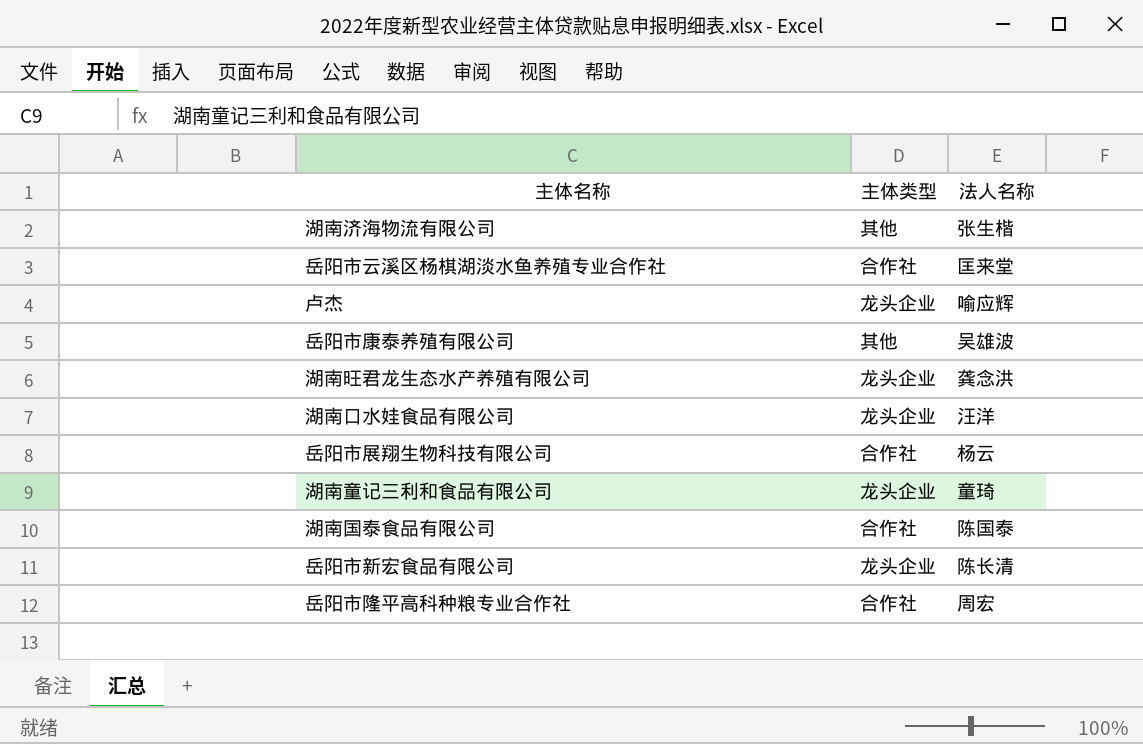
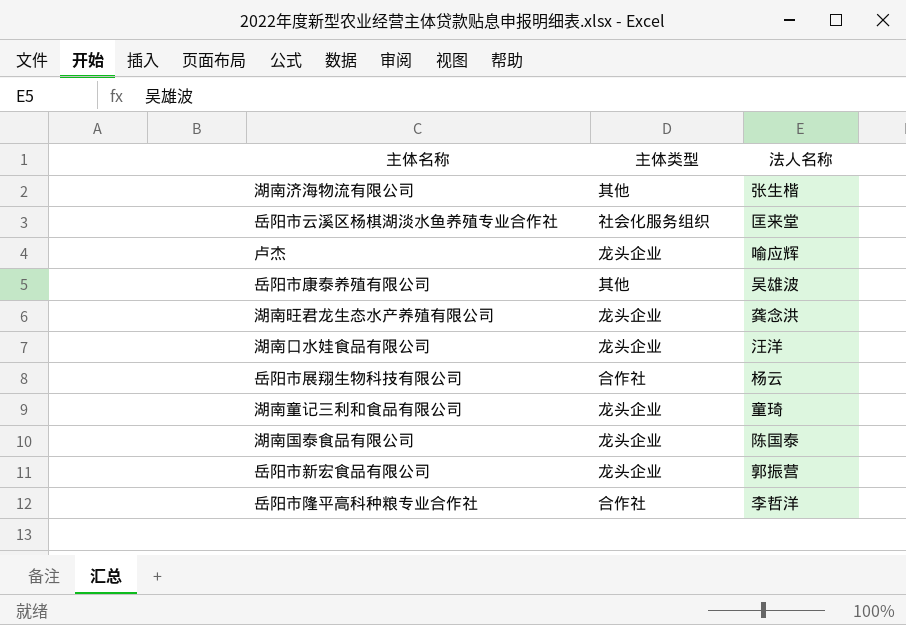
岳阳市云溪区杨棋湖淡水鱼养殖专业合作社 | 主体类型: 合作社 -> 社会化服务组织
湖南国泰食品有限公司 | 主体类型: 合作社 -> 龙头企业
岳阳市新宏食品有限公司 | 法人名称: 陈长清 -> 郭振营
岳阳市隆平高科种粮专业合作社 | 法人名称: 周宏 -> 李哲洋

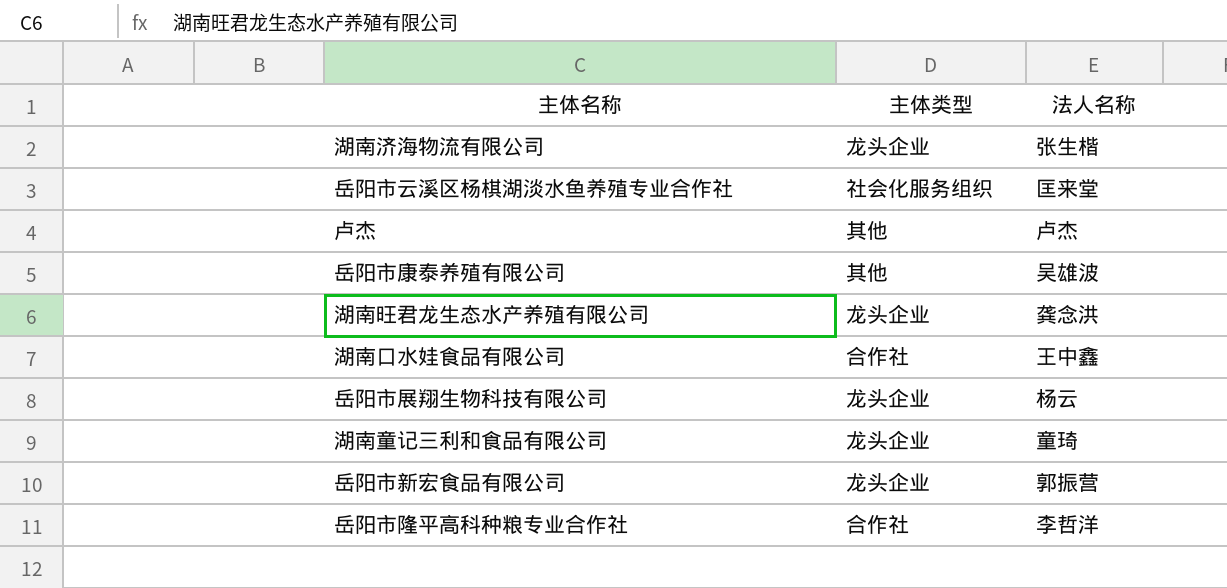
row 湖南国泰食品有限公司: 龙头企业 | 陈国泰 -> none
湖南济海物流有限公司 | 主体类型: 其他 -> 龙头企业
卢杰 | 主体类型: 龙头企业 -> 其他
卢杰 | 法人名称: 喻应辉 -> 卢杰
湖南口水娃食品有限公司 | 主体类型: 龙头企业 -> 合作社
湖南口水娃食品有限公司 | 法人名称: 汪洋 -> 王中鑫
岳阳市展翔生物科技有限公司 | 主体类型: 合作社 -> 龙头企业

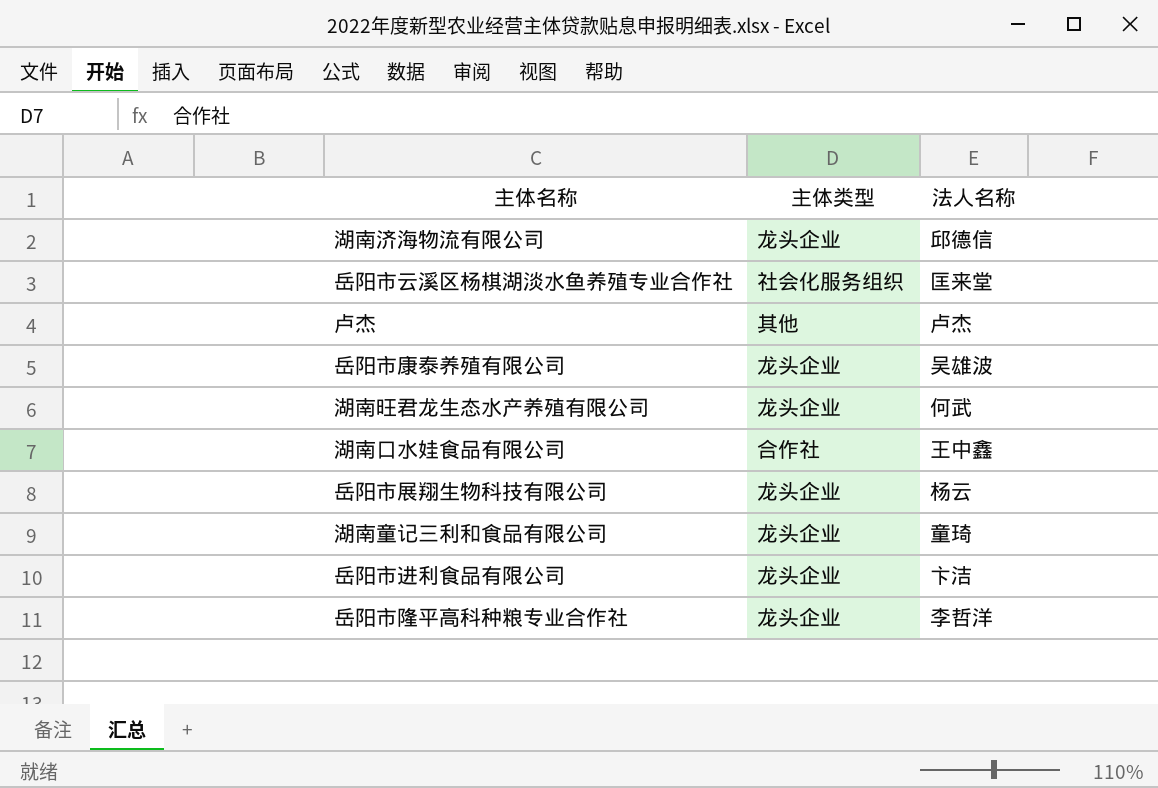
row 岳阳市新宏食品有限公司: 龙头企业 | 郭振营 -> none
湖南济海物流有限公司 | 法人名称: 张生楷 -> 邱德信
岳阳市康泰养殖有限公司 | 主体类型: 其他 -> 龙头企业
湖南旺君龙生态水产养殖有限公司 | 法人名称: 龚念洪 -> 何武
row 岳阳市进利食品有限公司: none -> 龙头企业 | 卞洁
岳阳市隆平高科种粮专业合作社 | 主体类型: 合作社 -> 龙头企业

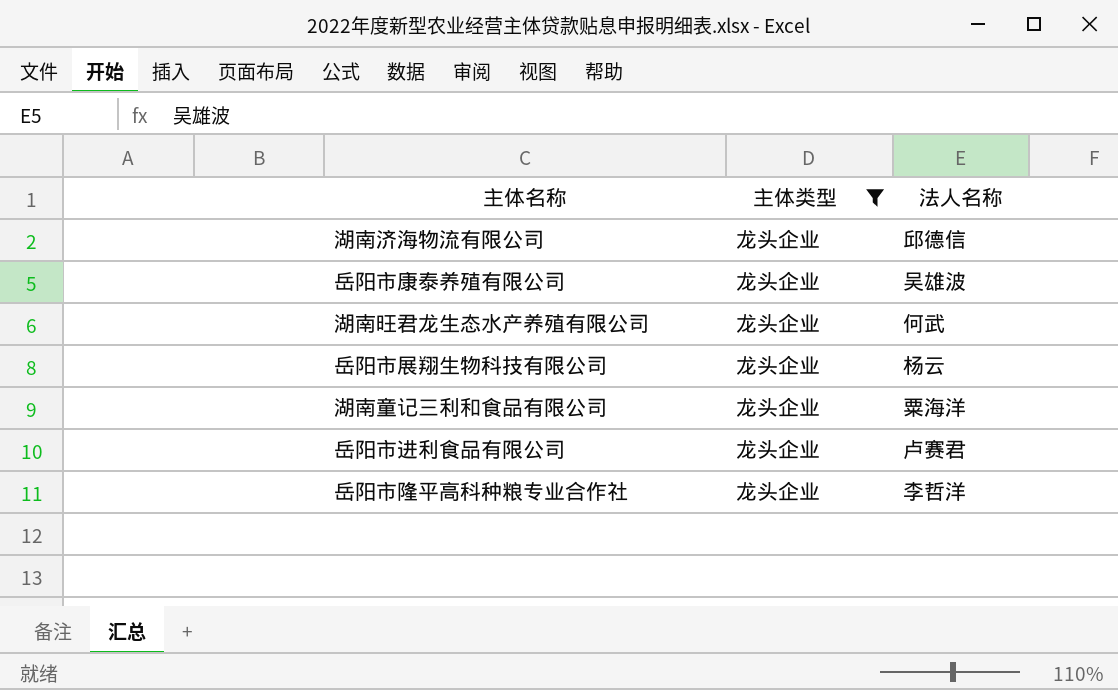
filter: none -> 主体类型 = 龙头企业
湖南童记三利和食品有限公司 | 法人名称: 童琦 -> 粟海洋
岳阳市进利食品有限公司 | 法人名称: 卞洁 -> 卢赛君

